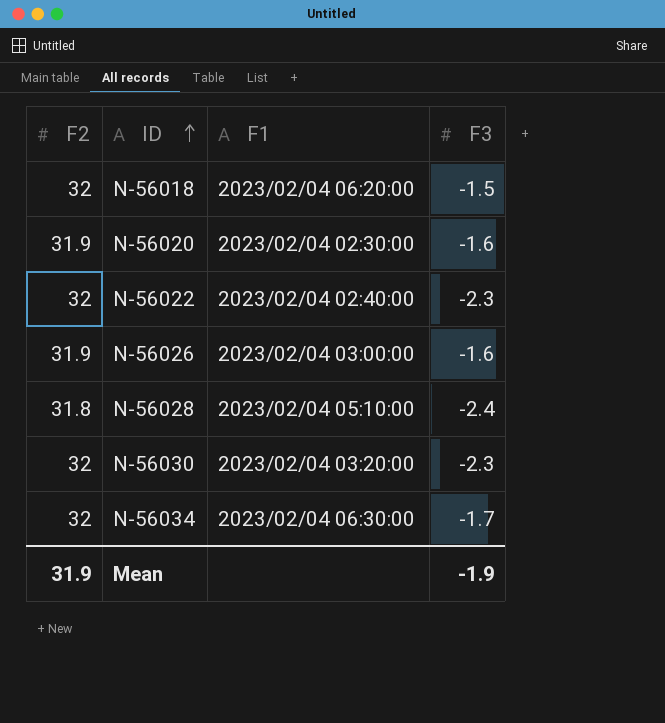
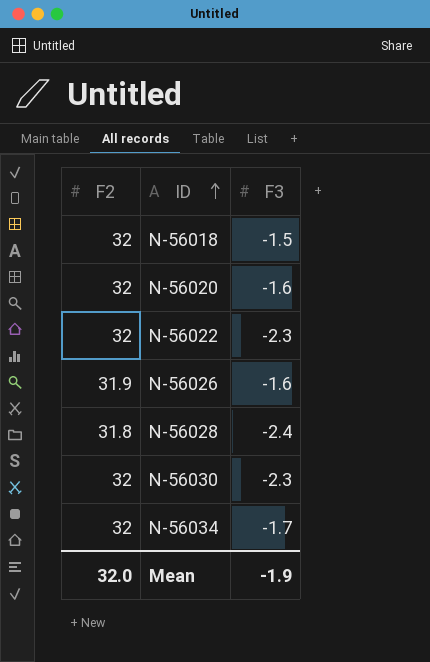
column F1 | position: 3 -> none
N-56020 | F2: 31.9 -> 32
Mean | F2: 31.9 -> 32.0

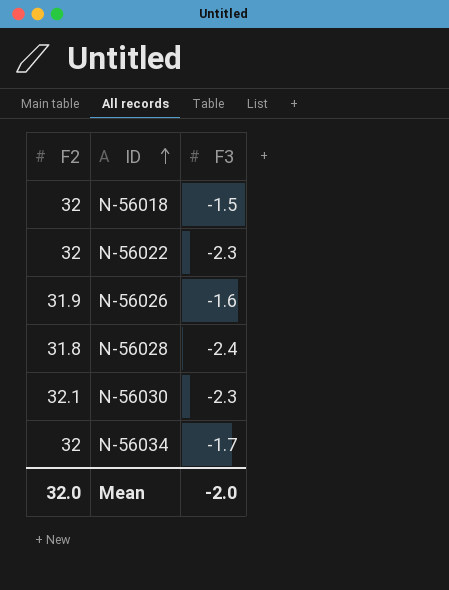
row N-56020: 32 | -1.6 -> none
N-56030 | F2: 32 -> 32.1
Mean | F3: -1.9 -> -2.0

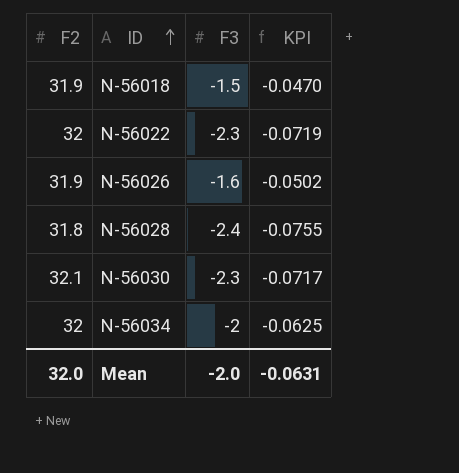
column KPI | formula: none -> [F3] / [F2]
N-56018 | F2: 32 -> 31.9
N-56034 | F3: -1.7 -> -2

